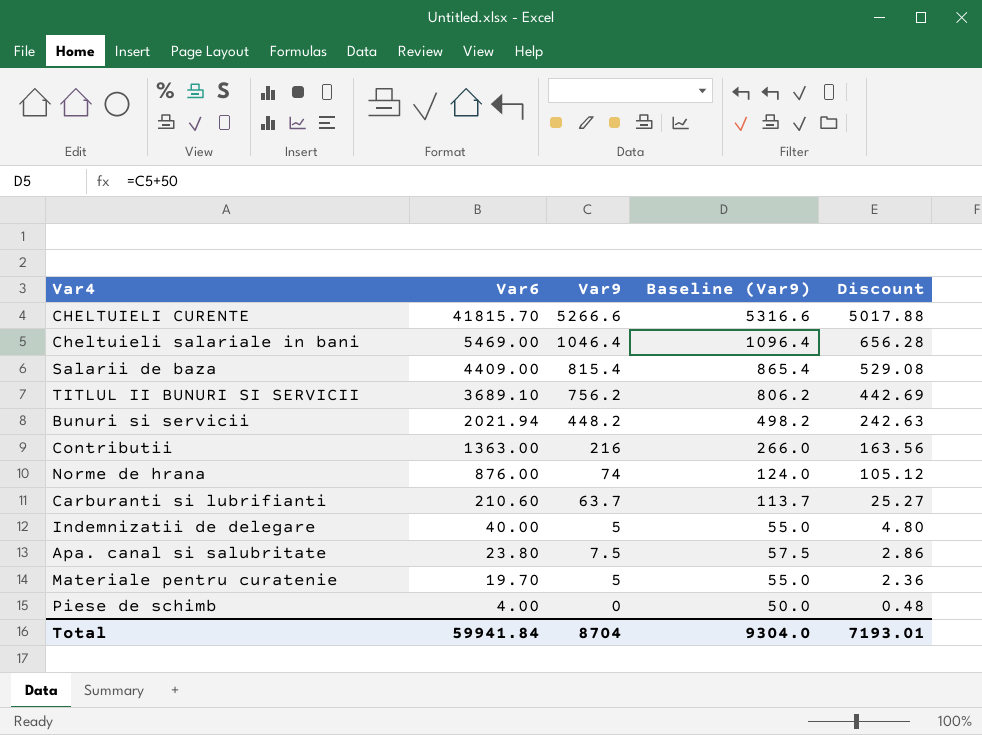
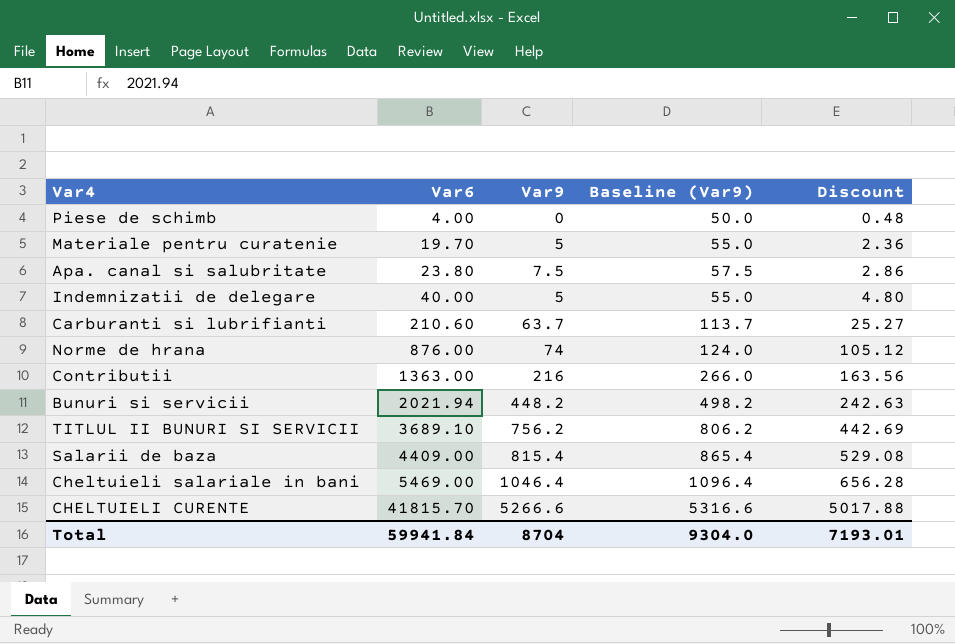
row order: Var6 descending -> Var6 ascending

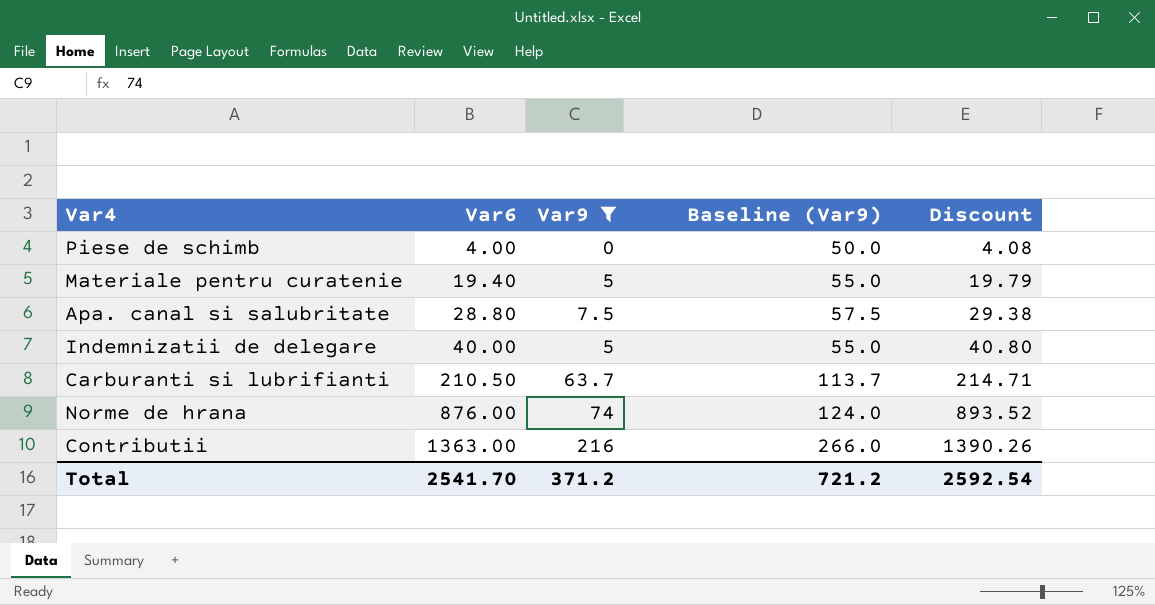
filter: none -> Var9 <= 216
column Discount | formula: [Var6] * 0.12 -> [Var6] * 1.02
Materiale pentru curatenie | Var6: 19.70 -> 19.40
Apa. canal si salubritate | Var6: 23.80 -> 28.80
Carburanti si lubrifianti | Var6: 210.60 -> 210.50
Total | Var6: 59941.84 -> 2541.70
Total | Var9: 8704 -> 371.2
Total | Baseline (Var9): 9304.0 -> 721.2
Total | Discount: 7193.01 -> 2592.54

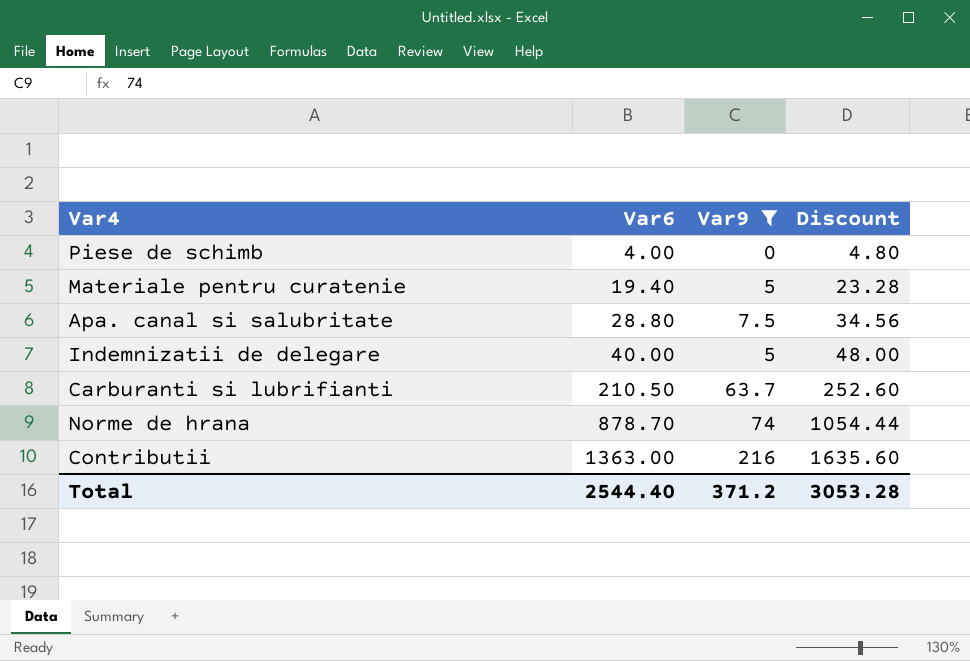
column Baseline (Var9) | formula: [Var9] + 50 -> none
column Discount | formula: [Var6] * 1.02 -> [Var6] * 1.2
Norme de hrana | Var6: 876.00 -> 878.70
Total | Var6: 2541.70 -> 2544.40
Total | Discount: 2592.54 -> 3053.28

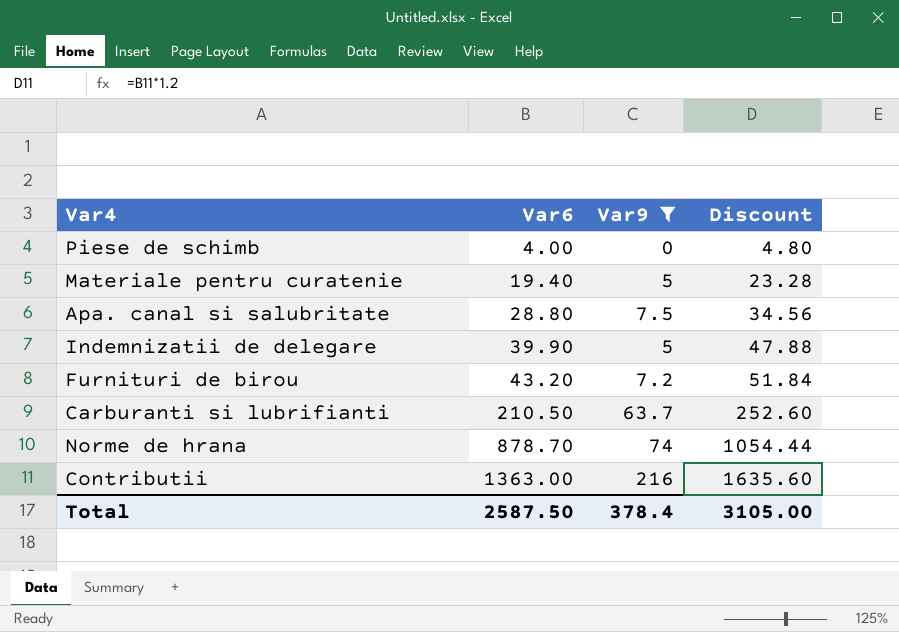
Indemnizatii de delegare | Var6: 40.00 -> 39.90
Indemnizatii de delegare | Discount: 48.00 -> 47.88
row Furnituri de birou: none -> 43.20 | 7.2 | 51.84
Total | Var6: 2544.40 -> 2587.50
Total | Var9: 371.2 -> 378.4
Total | Discount: 3053.28 -> 3105.00

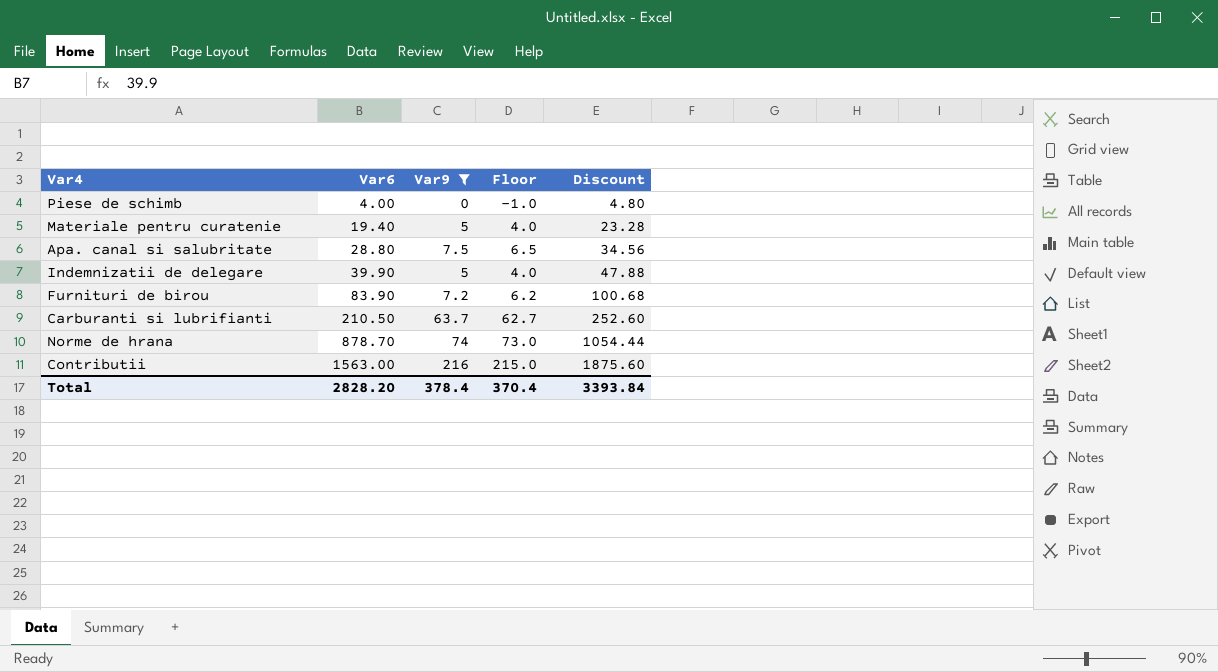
column Floor | formula: none -> [Var9] - 1
Furnituri de birou | Var6: 43.20 -> 83.90
Furnituri de birou | Discount: 51.84 -> 100.68
Contributii | Var6: 1363.00 -> 1563.00
Contributii | Discount: 1635.60 -> 1875.60
Total | Var6: 2587.50 -> 2828.20
Total | Discount: 3105.00 -> 3393.84

